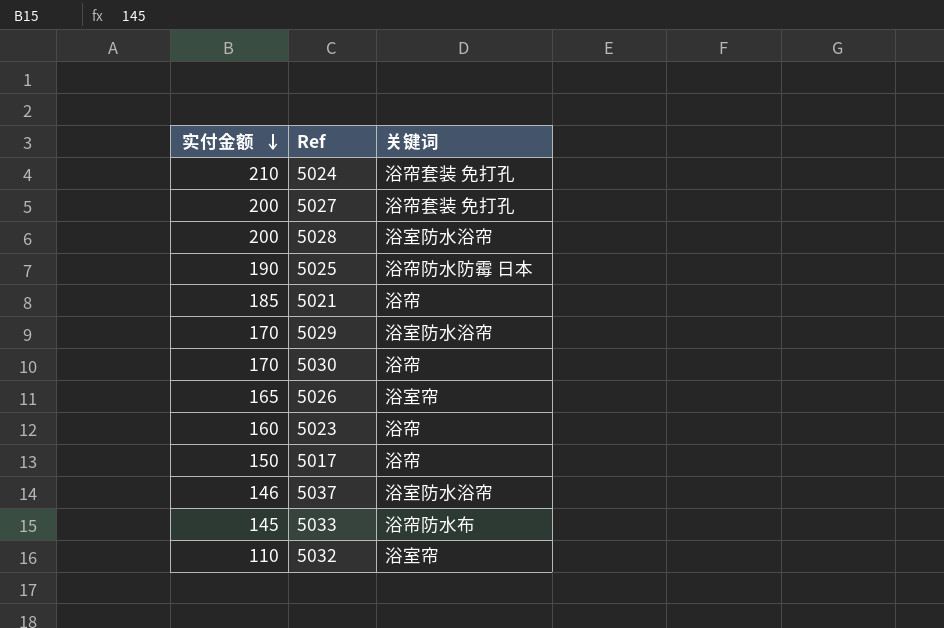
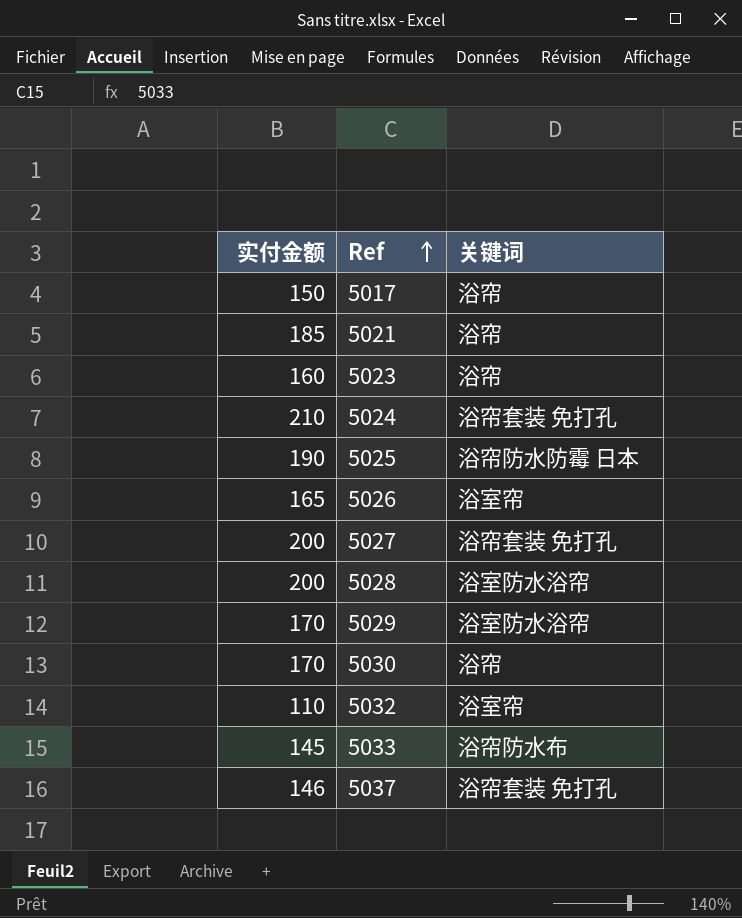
row order: 实付金额 descending -> Ref ascending
5037 | 关键词: 浴室防水浴帘 -> 浴帘套装 免打孔

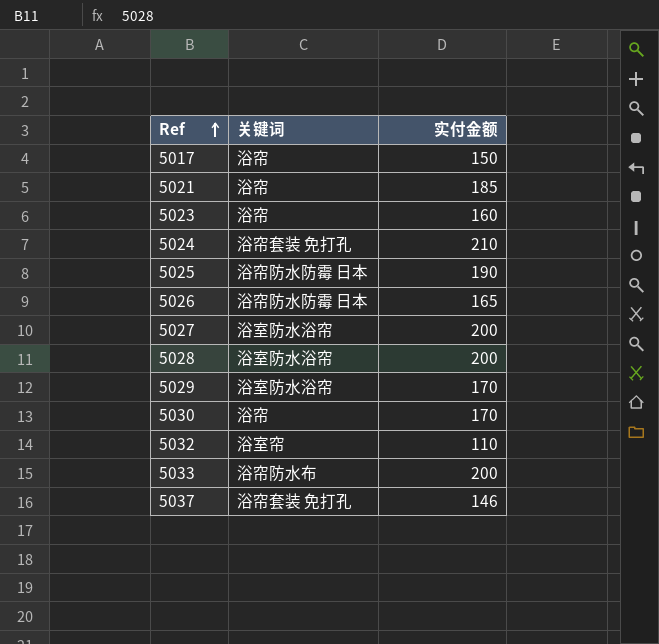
column 实付金额 | position: 1 -> 3
5026 | 关键词: 浴室帘 -> 浴帘防水防霉 日本
5027 | 关键词: 浴帘套装 免打孔 -> 浴室防水浴帘
5033 | 实付金额: 145 -> 200

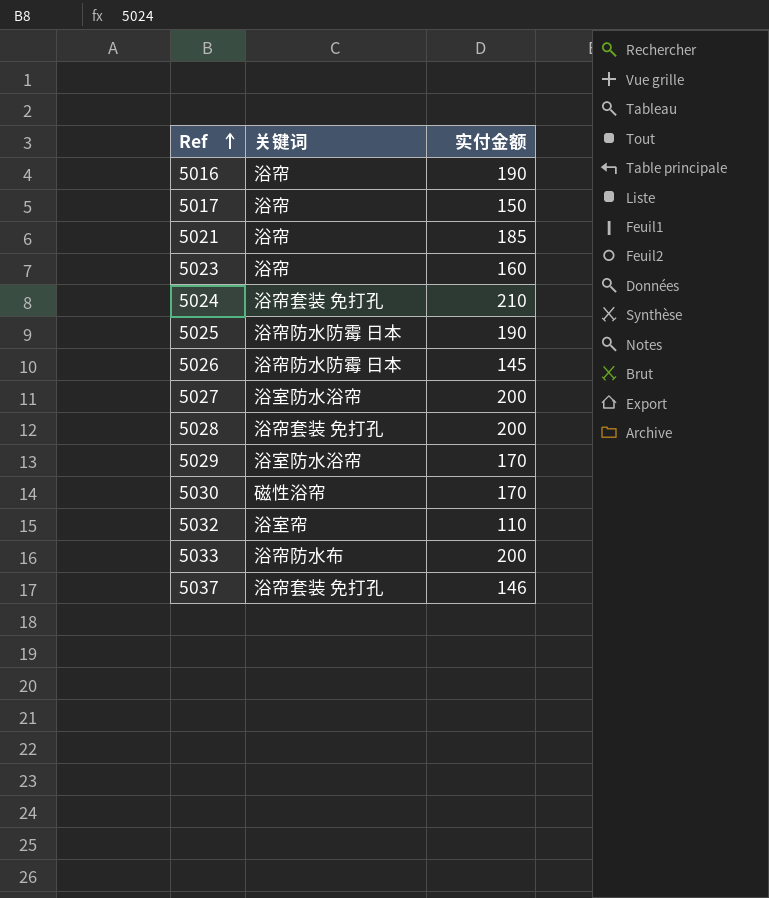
row 5016: none -> 浴帘 | 190
5026 | 实付金额: 165 -> 145
5028 | 关键词: 浴室防水浴帘 -> 浴帘套装 免打孔
5030 | 关键词: 浴帘 -> 磁性浴帘

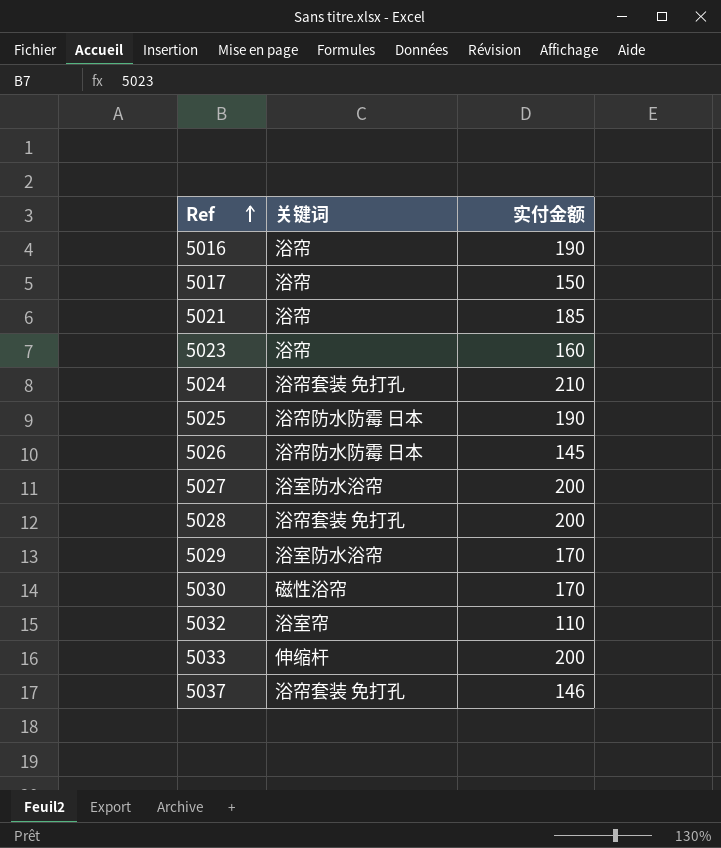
5033 | 关键词: 浴帘防水布 -> 伸缩杆

